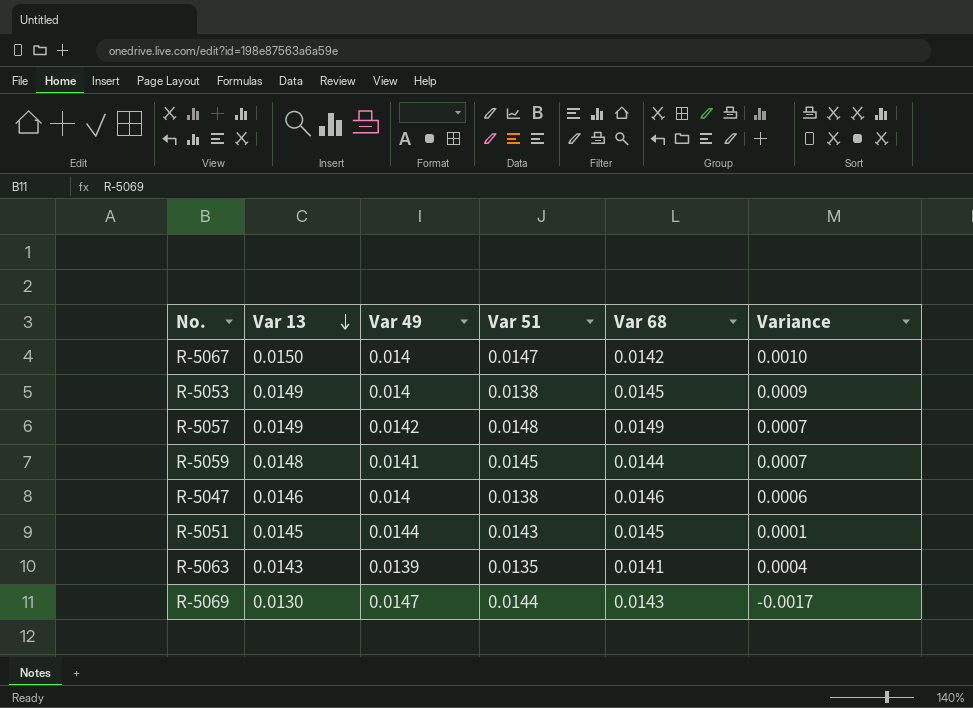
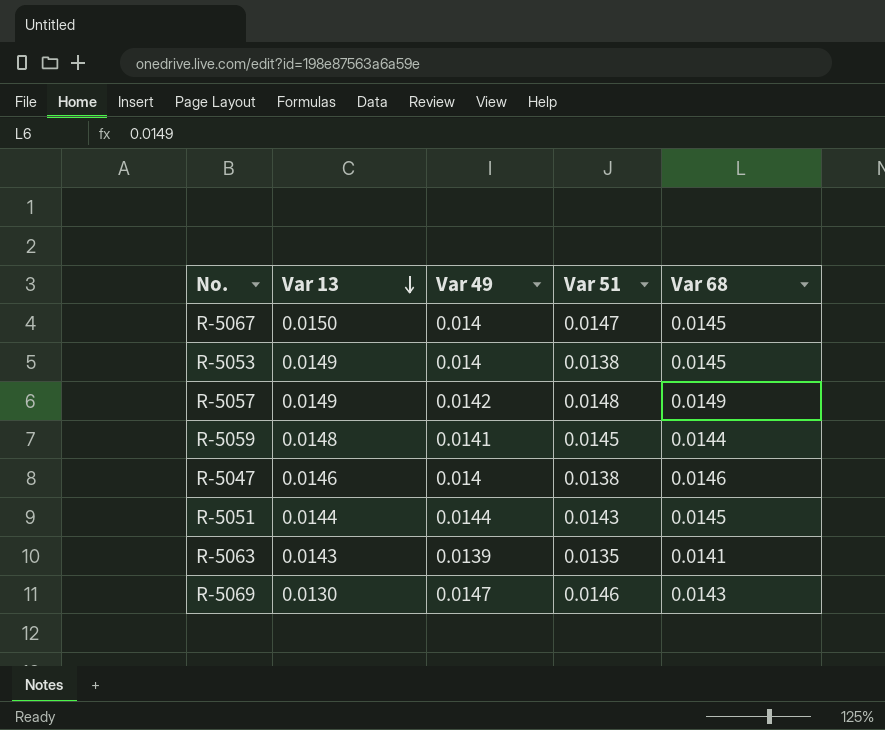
column Variance | formula: [Var 13] - [Var 49] -> none
R-5067 | Var 68: 0.0142 -> 0.0145
R-5051 | Var 13: 0.0145 -> 0.0144
R-5069 | Var 51: 0.0144 -> 0.0146

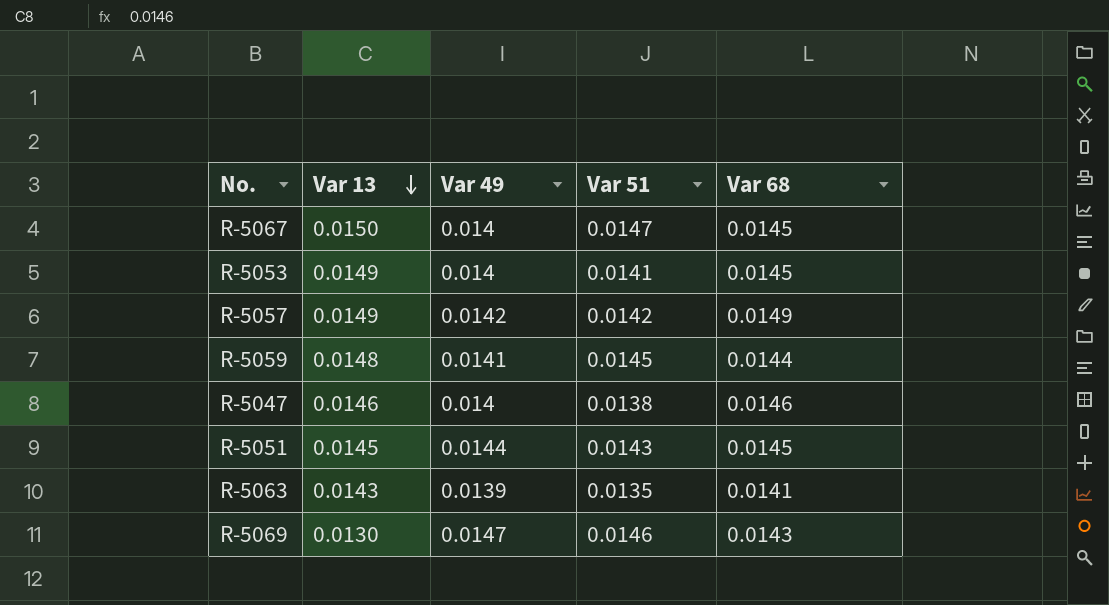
R-5053 | Var 51: 0.0138 -> 0.0141
R-5057 | Var 51: 0.0148 -> 0.0142
R-5051 | Var 13: 0.0144 -> 0.0145

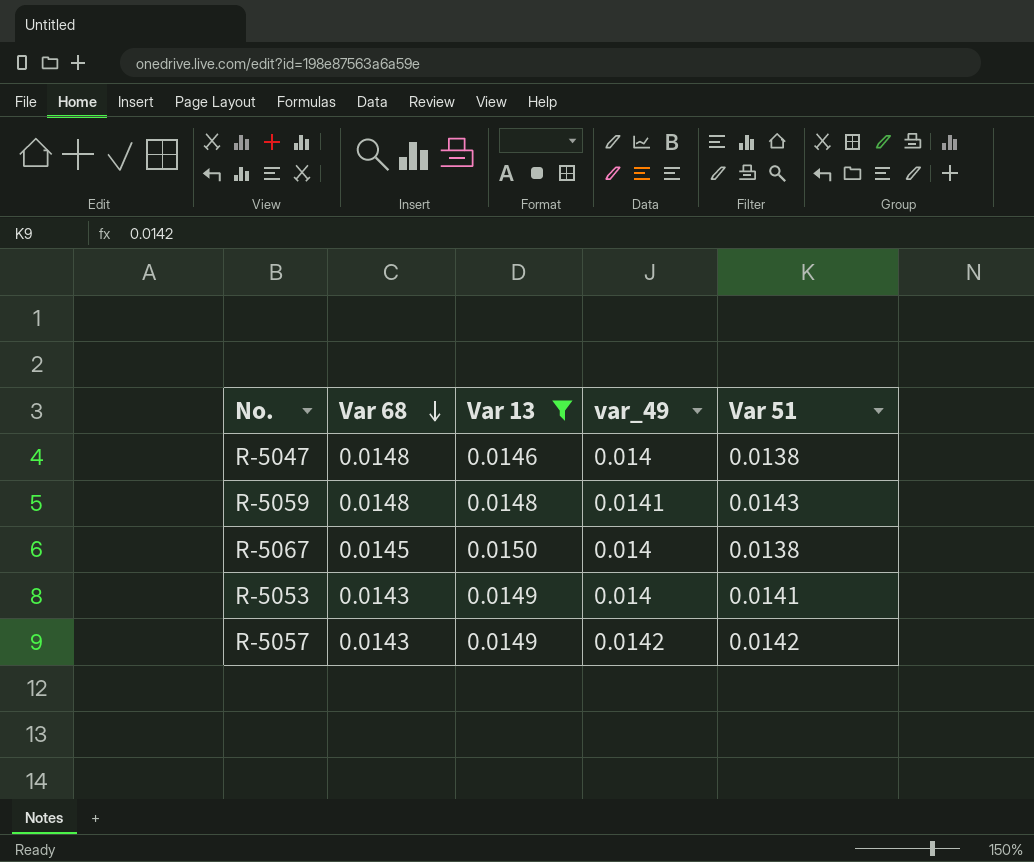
filter: none -> Var 13 >= 0.0146
row order: Var 13 descending -> Var 68 descending
column Var 68 | position: 5 -> 2
column name: Var 49 -> var_49
R-5047 | Var 68: 0.0146 -> 0.0148
R-5059 | Var 68: 0.0144 -> 0.0148
R-5059 | Var 51: 0.0145 -> 0.0143
R-5067 | Var 51: 0.0147 -> 0.0138
R-5053 | Var 68: 0.0145 -> 0.0143
R-5057 | Var 68: 0.0149 -> 0.0143

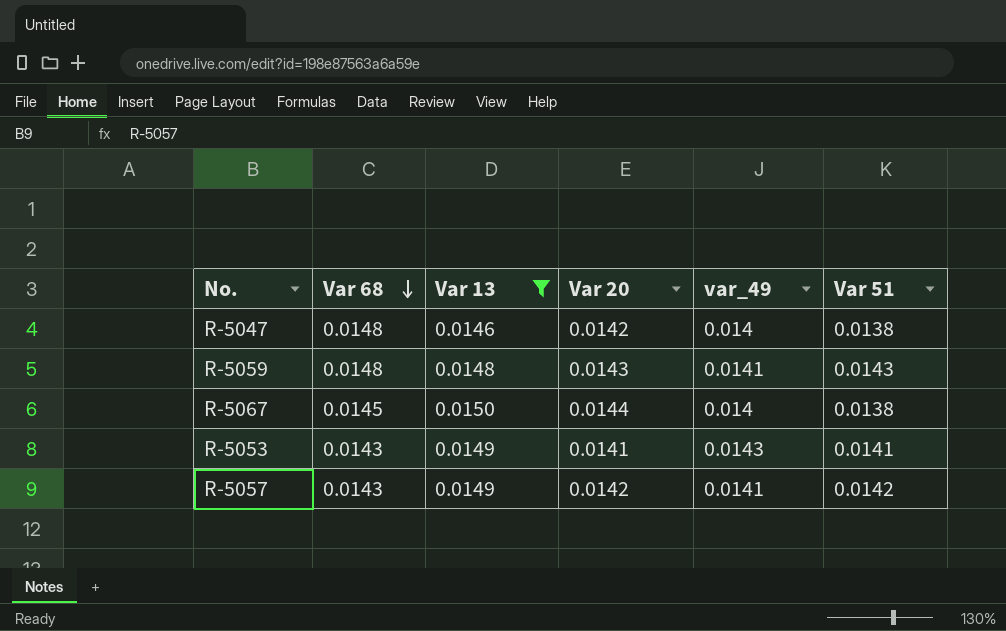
column Var 20 | position: none -> 4
R-5053 | var_49: 0.014 -> 0.0143
R-5057 | var_49: 0.0142 -> 0.0141

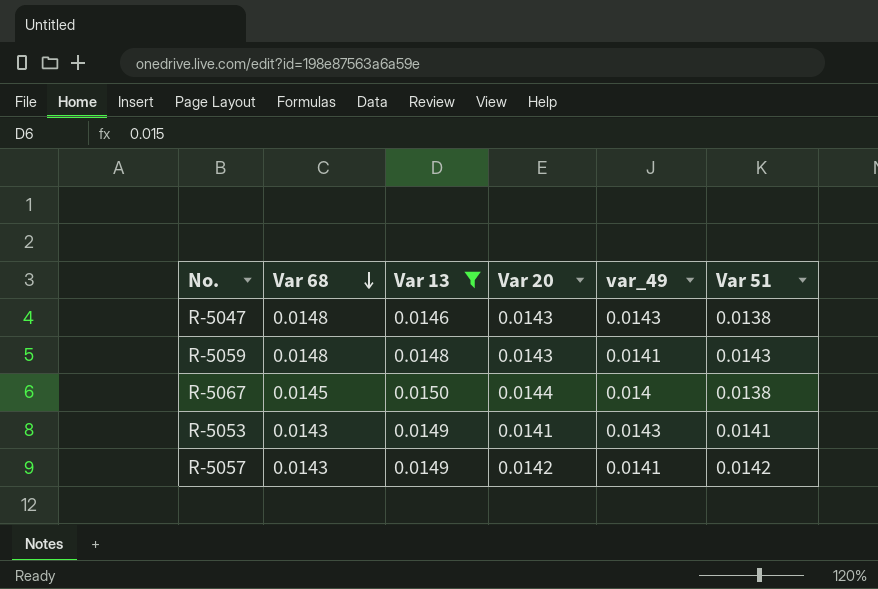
R-5047 | Var 20: 0.0142 -> 0.0143
R-5047 | var_49: 0.014 -> 0.0143

